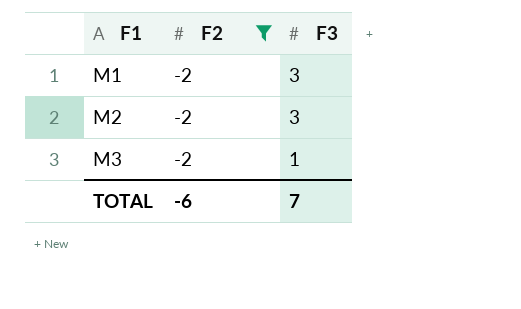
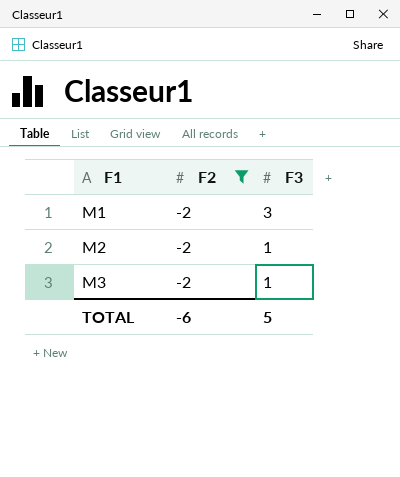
M2 | F3: 3 -> 1
TOTAL | F3: 7 -> 5

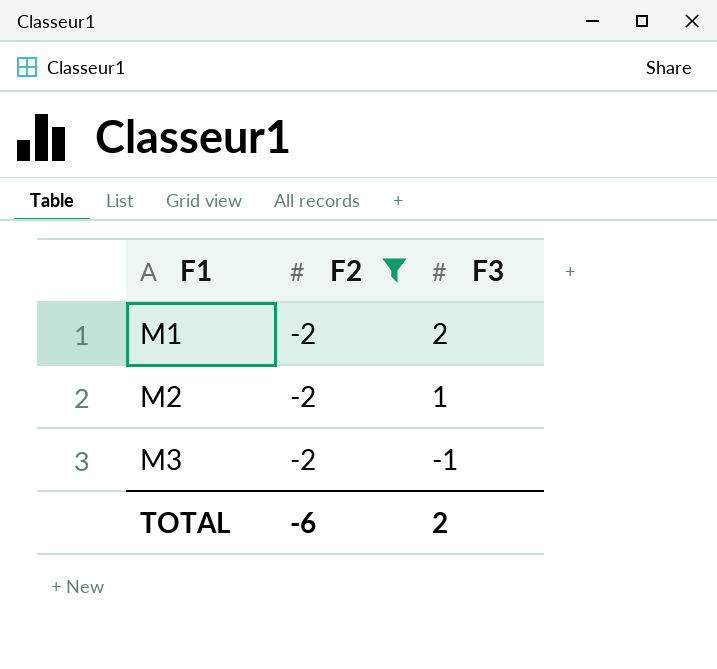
M1 | F3: 3 -> 2
M3 | F3: 1 -> -1
TOTAL | F3: 5 -> 2

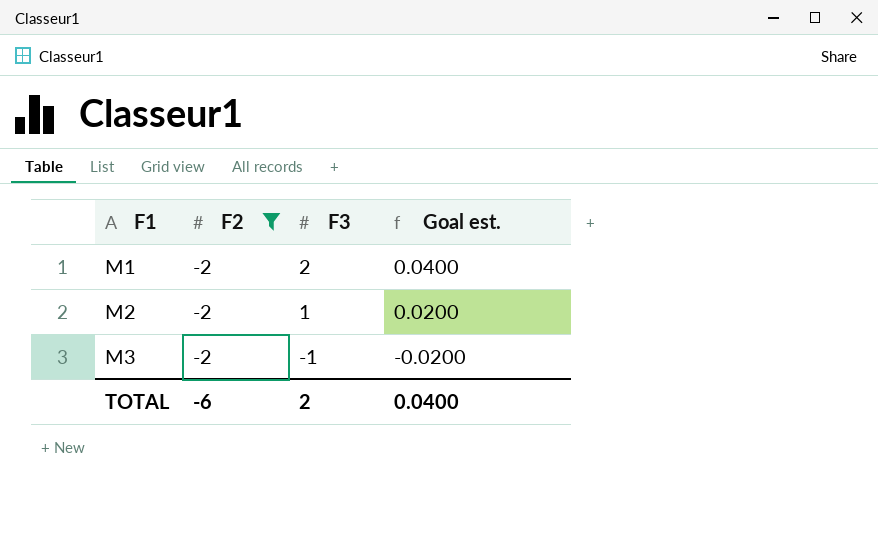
column Goal est. | formula: none -> [F3] * 0.02

